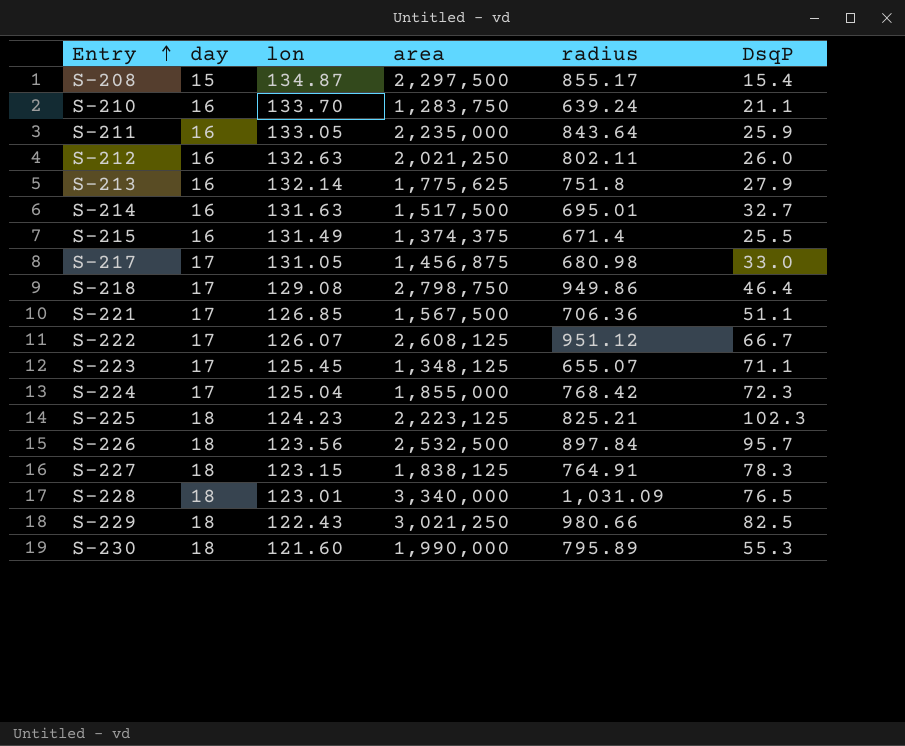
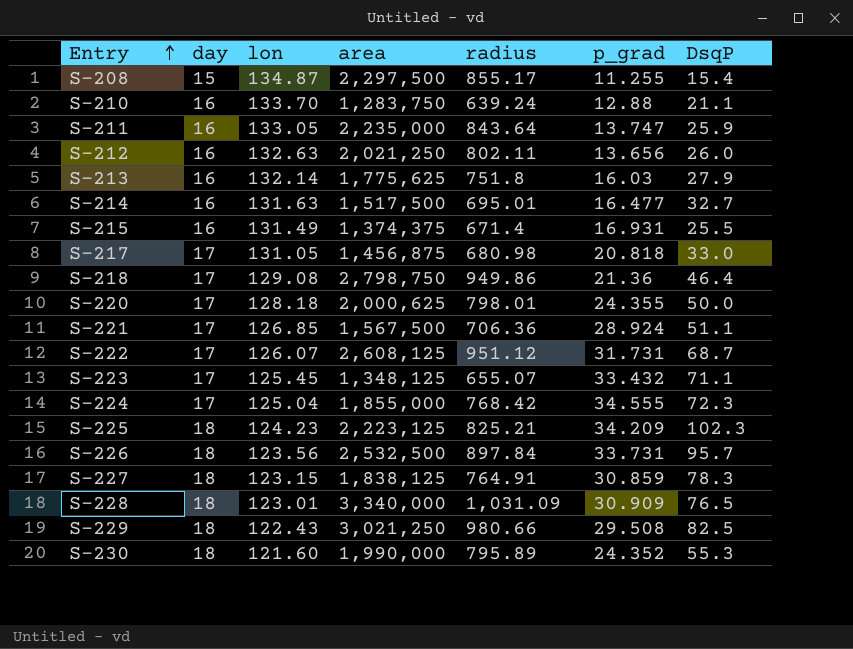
column p_grad | position: none -> 6
row S-220: none -> 17 | 128.18 | 2,000,625 | 798.01 | 24.355 | 50.0
S-222 | DsqP: 66.7 -> 68.7

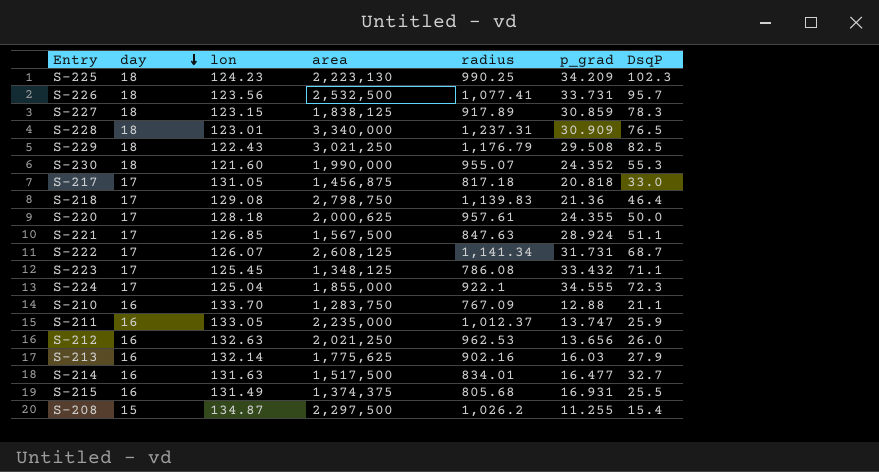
row order: Entry ascending -> day descending
S-225 | area: 2,223,125 -> 2,223,130
S-225 | radius: 825.21 -> 990.25
S-226 | radius: 897.84 -> 1,077.41
S-227 | radius: 764.91 -> 917.89
S-228 | radius: 1,031.09 -> 1,237.31
S-229 | radius: 980.66 -> 1,176.79
S-230 | radius: 795.89 -> 955.07
S-217 | radius: 680.98 -> 817.18
S-218 | radius: 949.86 -> 1,139.83
S-220 | radius: 798.01 -> 957.61
S-221 | radius: 706.36 -> 847.63
S-222 | radius: 951.12 -> 1,141.34
S-223 | radius: 655.07 -> 786.08
S-224 | radius: 768.42 -> 922.1
S-210 | radius: 639.24 -> 767.09
S-211 | radius: 843.64 -> 1,012.37
S-212 | radius: 802.11 -> 962.53
S-213 | radius: 751.8 -> 902.16
S-214 | radius: 695.01 -> 834.01
S-215 | radius: 671.4 -> 805.68
S-208 | radius: 855.17 -> 1,026.2

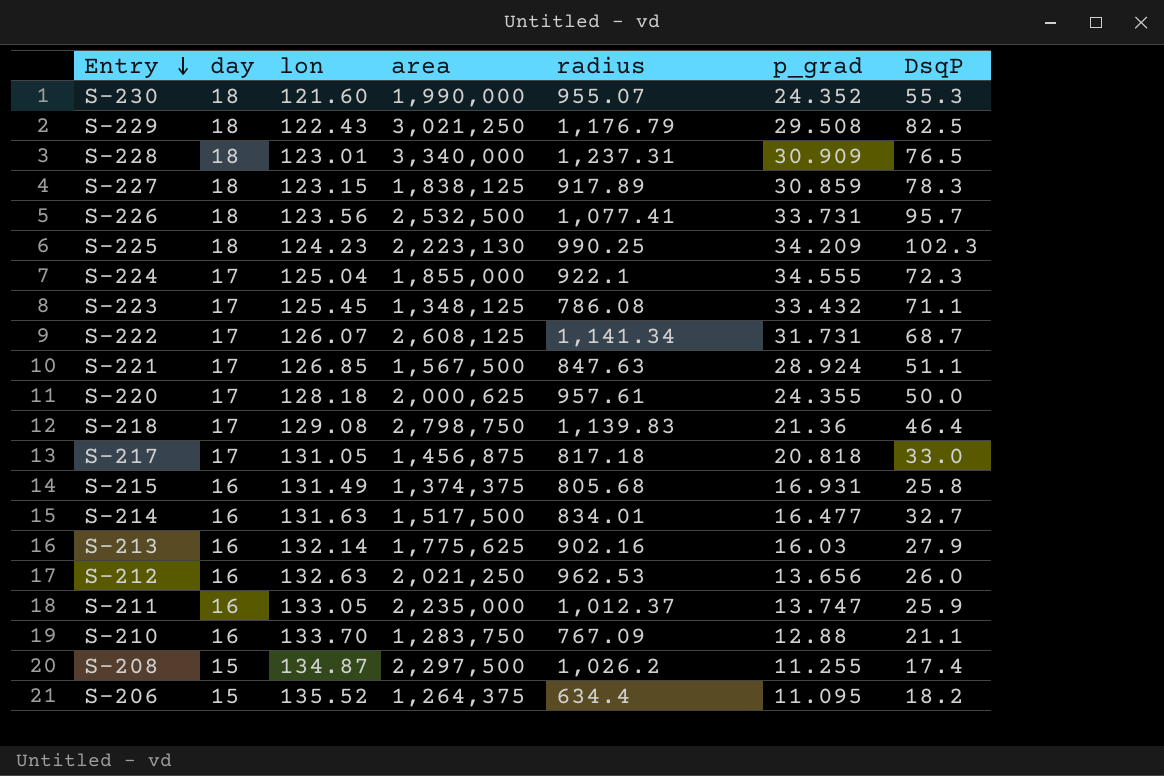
row order: day descending -> Entry descending
S-215 | DsqP: 25.5 -> 25.8
S-208 | DsqP: 15.4 -> 17.4
row S-206: none -> 15 | 135.52 | 1,264,375 | 634.4 | 11.095 | 18.2

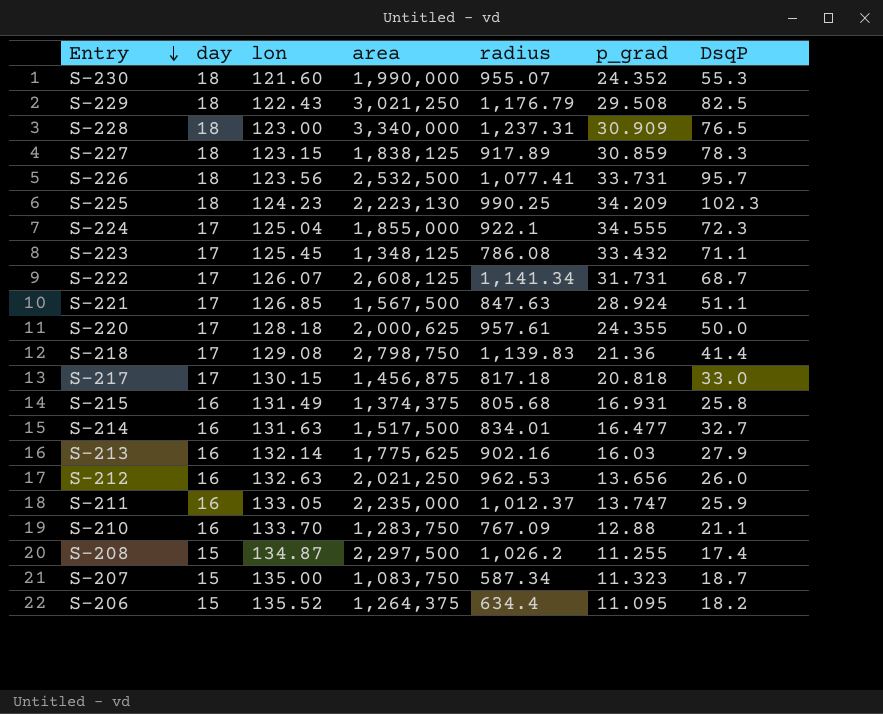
S-228 | lon: 123.01 -> 123.00
S-218 | DsqP: 46.4 -> 41.4
S-217 | lon: 131.05 -> 130.15
row S-207: none -> 15 | 135.00 | 1,083,750 | 587.34 | 11.323 | 18.7

